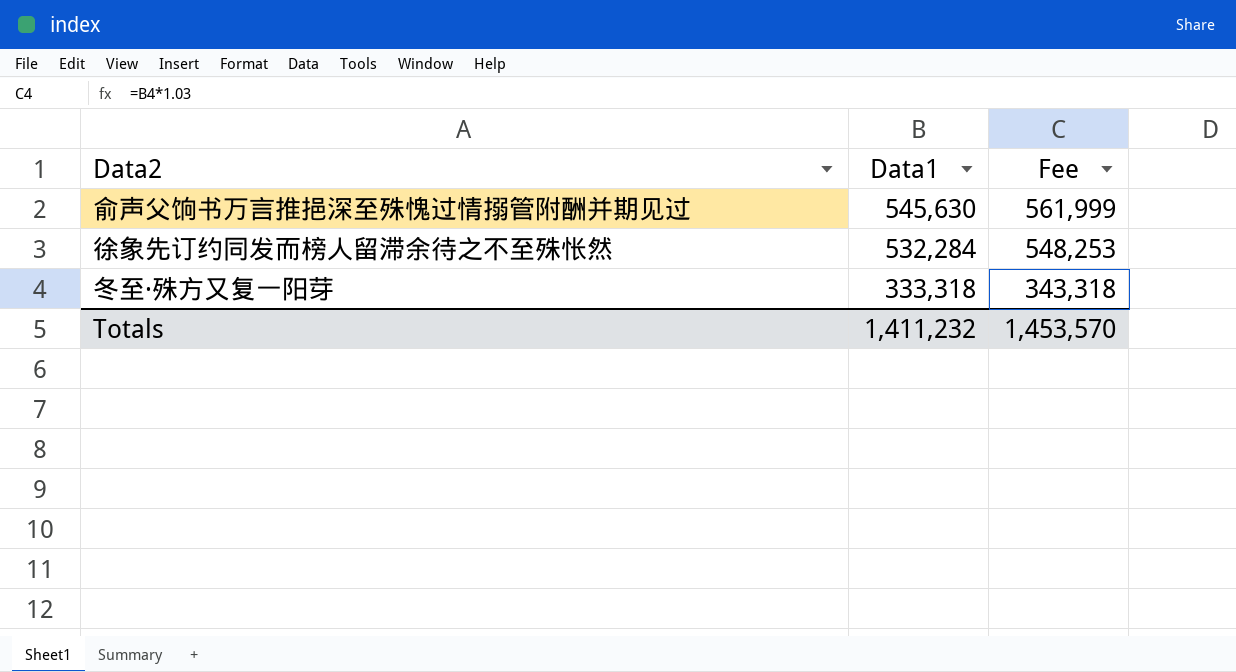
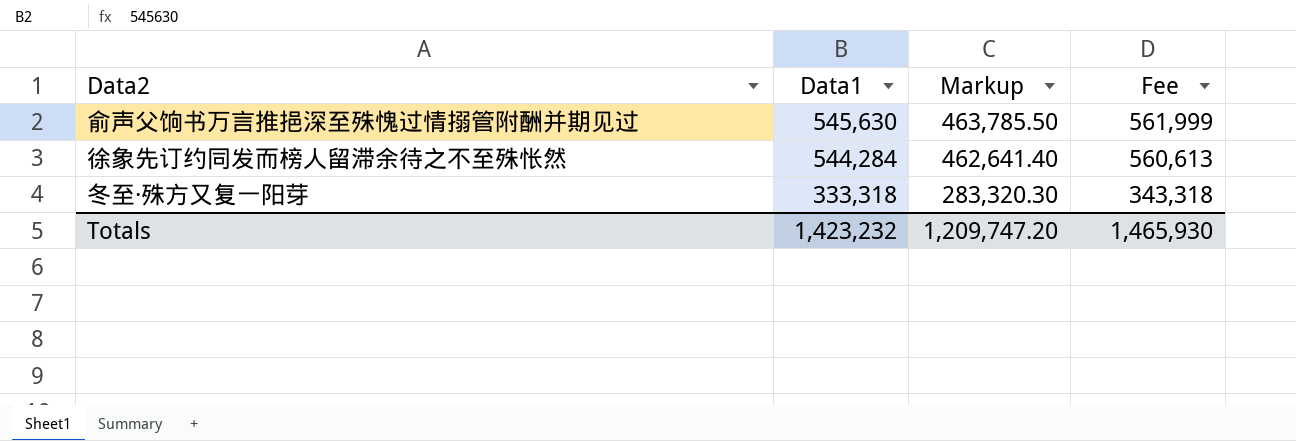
column Markup | formula: none -> [Data1] * 0.85
徐象先订约同发而榜人留滞余待之不至殊怅然 | Data1: 532,284 -> 544,284
徐象先订约同发而榜人留滞余待之不至殊怅然 | Fee: 548,253 -> 560,613
Totals | Data1: 1,411,232 -> 1,423,232
Totals | Fee: 1,453,570 -> 1,465,930

